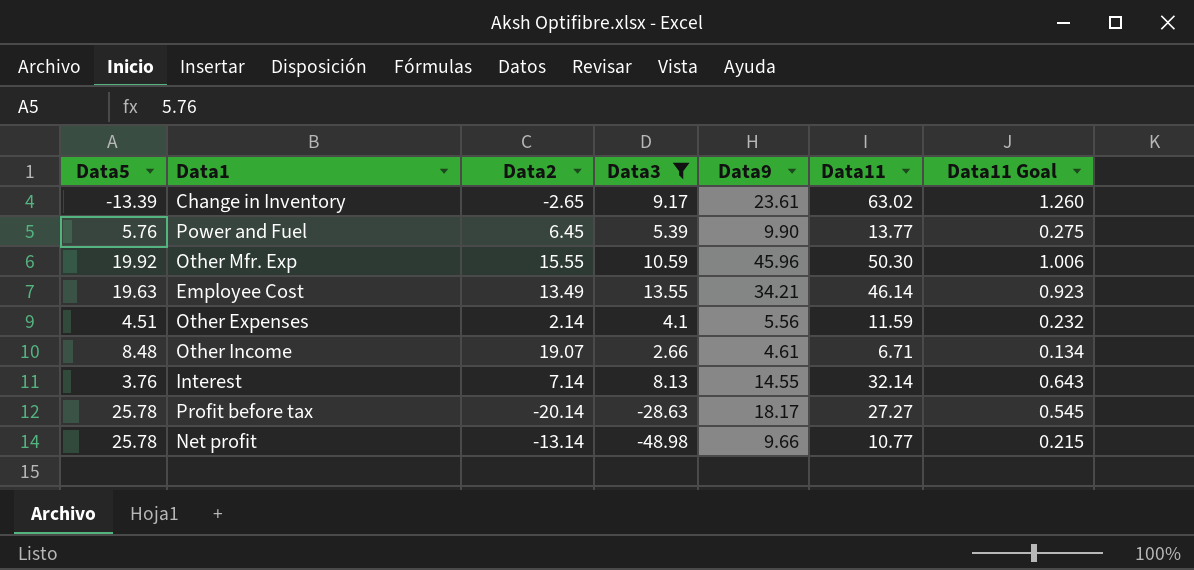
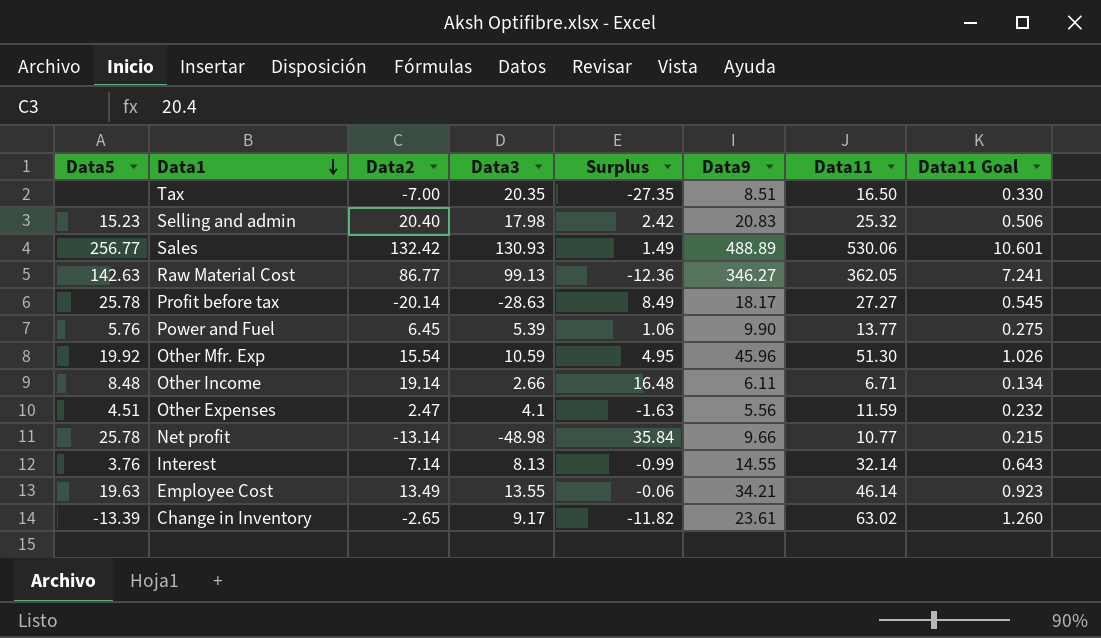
filter: Data3 <= 13.55 -> none
row order: none -> Data1 descending
column Surplus | formula: none -> [Data2] - [Data3]
Other Mfr. Exp | Data2: 15.55 -> 15.54
Other Mfr. Exp | Data11: 50.30 -> 51.30
Other Mfr. Exp | Data11 Goal: 1.006 -> 1.026
Other Income | Data2: 19.07 -> 19.14
Other Income | Data9: 4.61 -> 6.11
Other Expenses | Data2: 2.14 -> 2.47

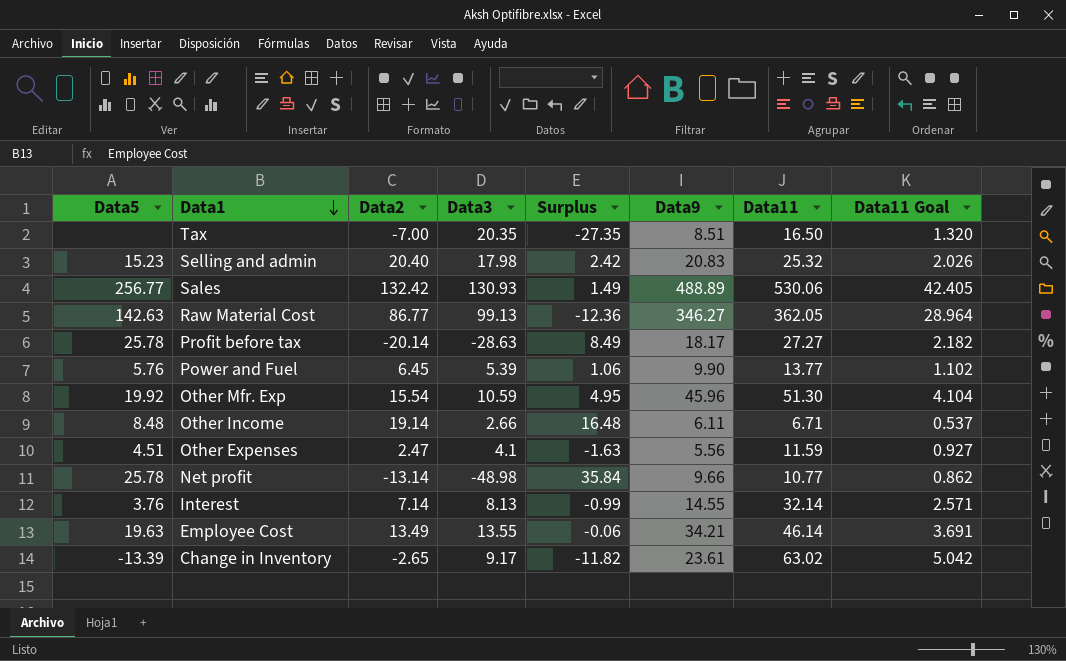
column Data11 Goal | formula: [Data11] * 0.02 -> [Data11] * 0.08

